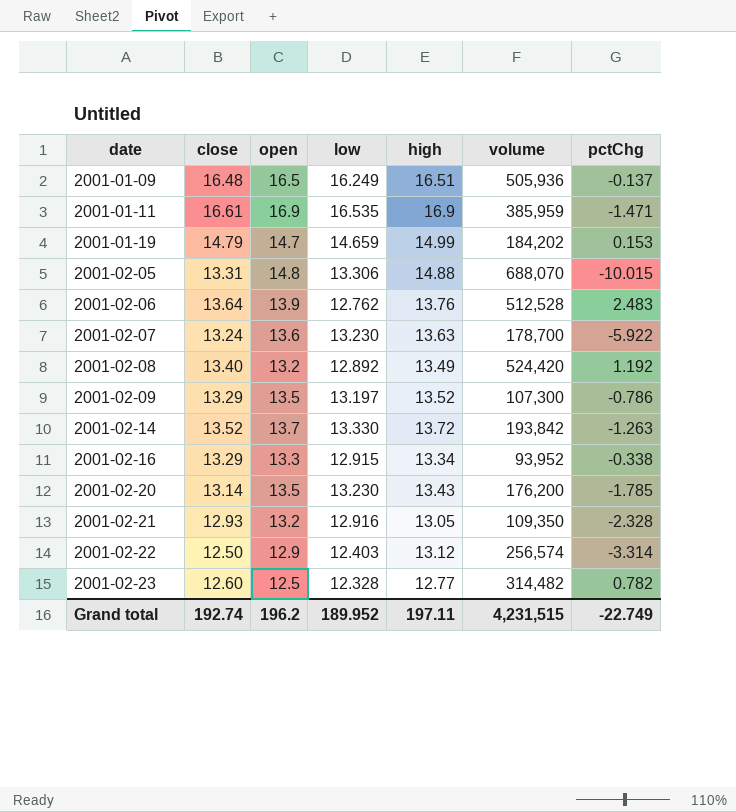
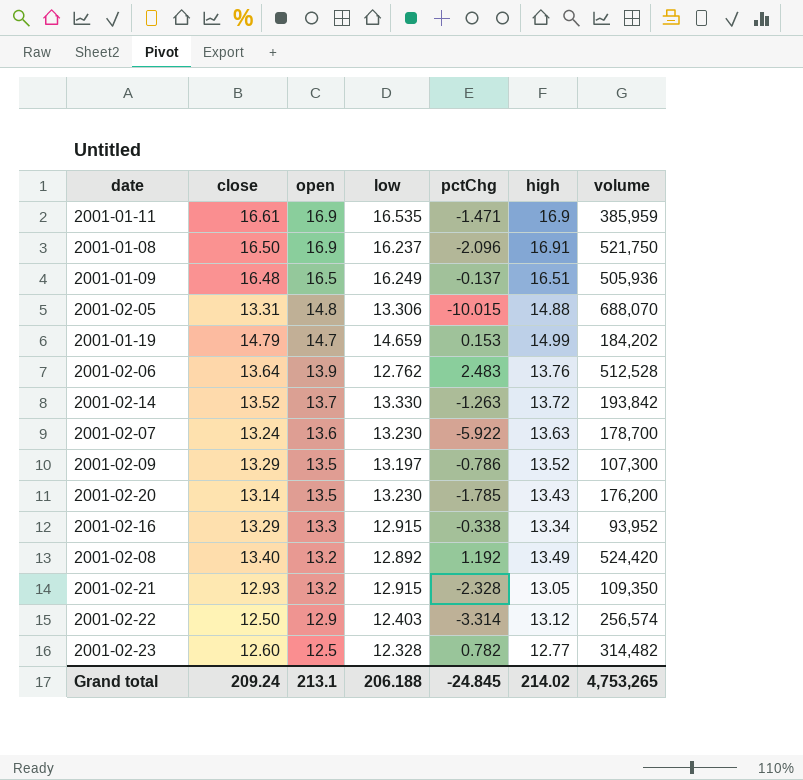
row order: date ascending -> open descending
column pctChg | position: 7 -> 5
row 2001-01-08: none -> 16.50 | 16.9 | 16.237 | -2.096 | 16.91 | 521,750
2001-02-21 | low: 12.916 -> 12.915
Grand total | close: 192.74 -> 209.24
Grand total | open: 196.2 -> 213.1
Grand total | low: 189.952 -> 206.188
Grand total | pctChg: -22.749 -> -24.845
Grand total | high: 197.11 -> 214.02
Grand total | volume: 4,231,515 -> 4,753,265

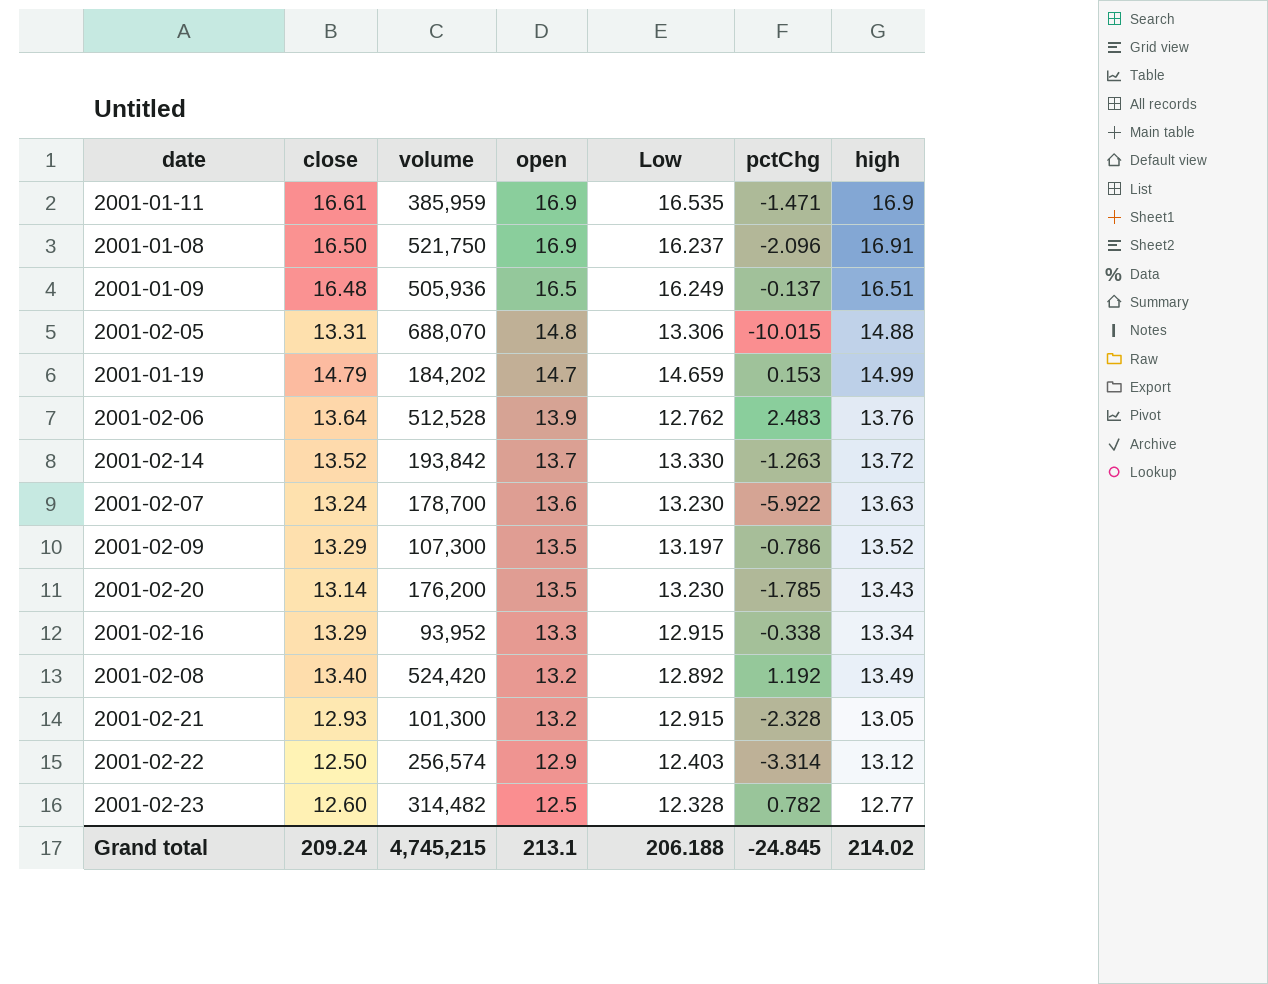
column volume | position: 7 -> 3
column name: low -> Low
2001-02-21 | volume: 109,350 -> 101,300
Grand total | volume: 4,753,265 -> 4,745,215

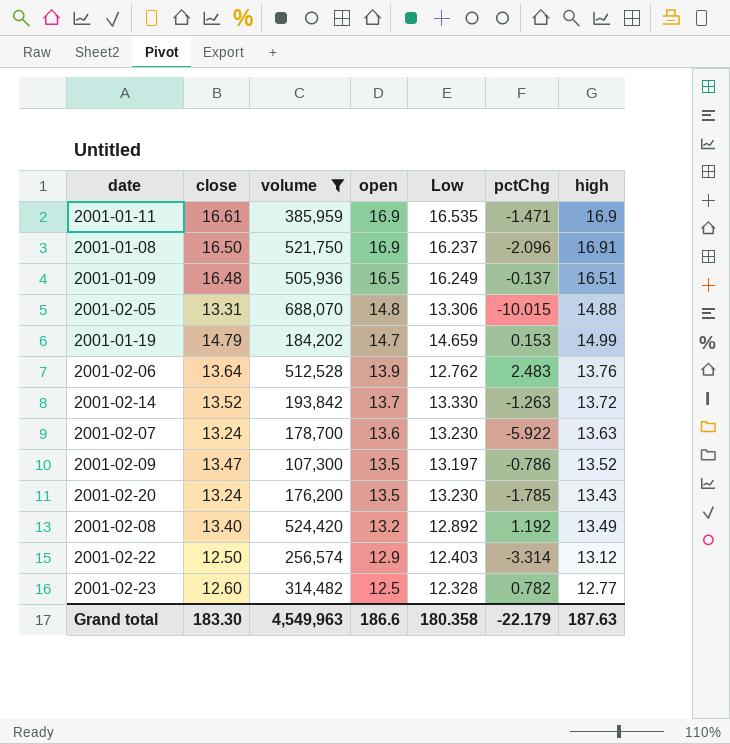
filter: none -> volume >= 107,300
2001-02-09 | close: 13.29 -> 13.47
2001-02-20 | close: 13.14 -> 13.24
Grand total | close: 209.24 -> 183.30
Grand total | volume: 4,745,215 -> 4,549,963
Grand total | open: 213.1 -> 186.6
Grand total | Low: 206.188 -> 180.358
Grand total | pctChg: -24.845 -> -22.179
Grand total | high: 214.02 -> 187.63

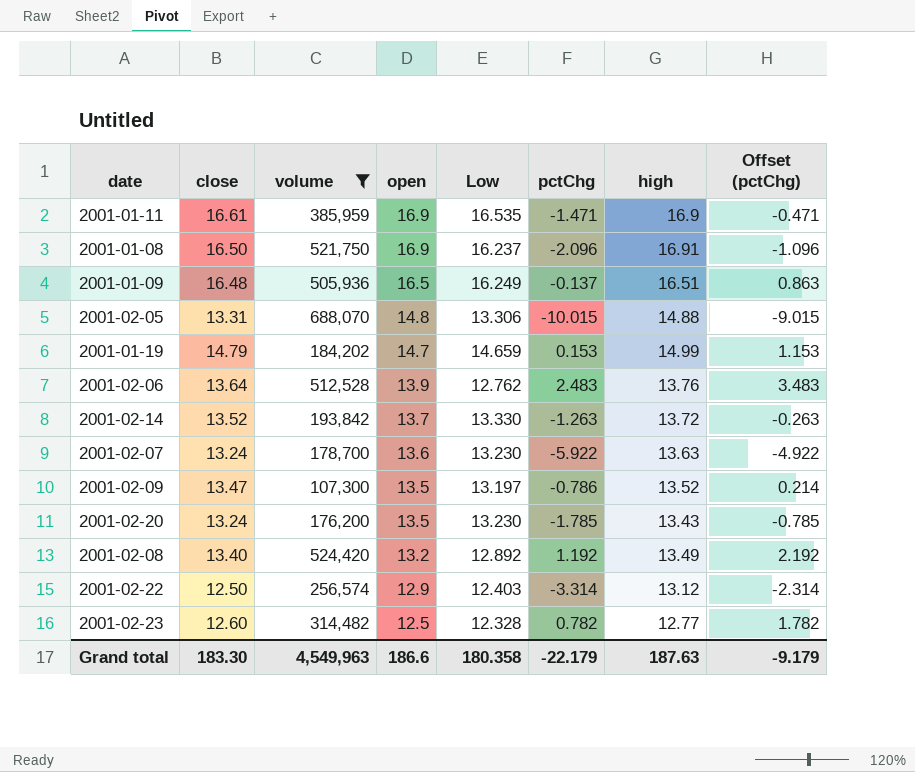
column Offset (pctChg) | formula: none -> [pctChg] + 1

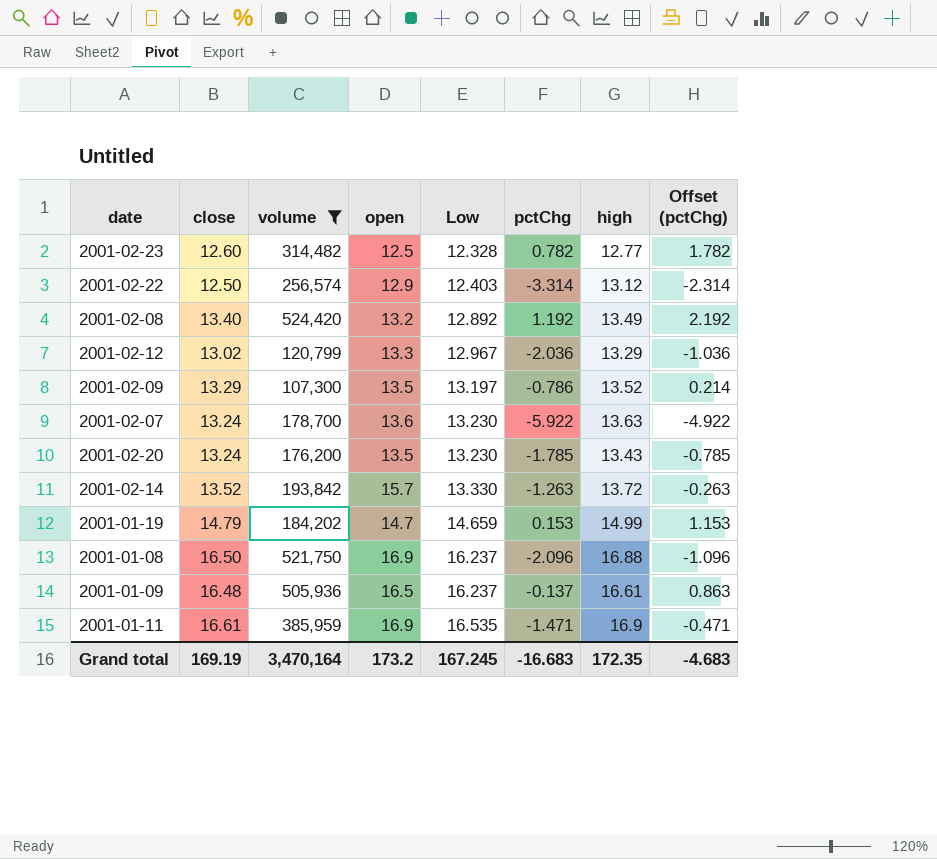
row order: open descending -> Low ascending
row 2001-02-05: 13.31 | 688,070 | 14.8 | 13.306 | -10.015 | 14.88 | -9.015 -> none
row 2001-02-06: 13.64 | 512,528 | 13.9 | 12.762 | 2.483 | 13.76 | 3.483 -> none
row 2001-02-12: none -> 13.02 | 120,799 | 13.3 | 12.967 | -2.036 | 13.29 | -1.036
2001-02-09 | close: 13.47 -> 13.29
2001-02-14 | open: 13.7 -> 15.7
2001-01-08 | high: 16.91 -> 16.88
2001-01-09 | Low: 16.249 -> 16.237
2001-01-09 | high: 16.51 -> 16.61
Grand total | close: 183.30 -> 169.19
Grand total | volume: 4,549,963 -> 3,470,164
Grand total | open: 186.6 -> 173.2
Grand total | Low: 180.358 -> 167.245
Grand total | pctChg: -22.179 -> -16.683
Grand total | high: 187.63 -> 172.35
Grand total | Offset (pctChg): -9.179 -> -4.683

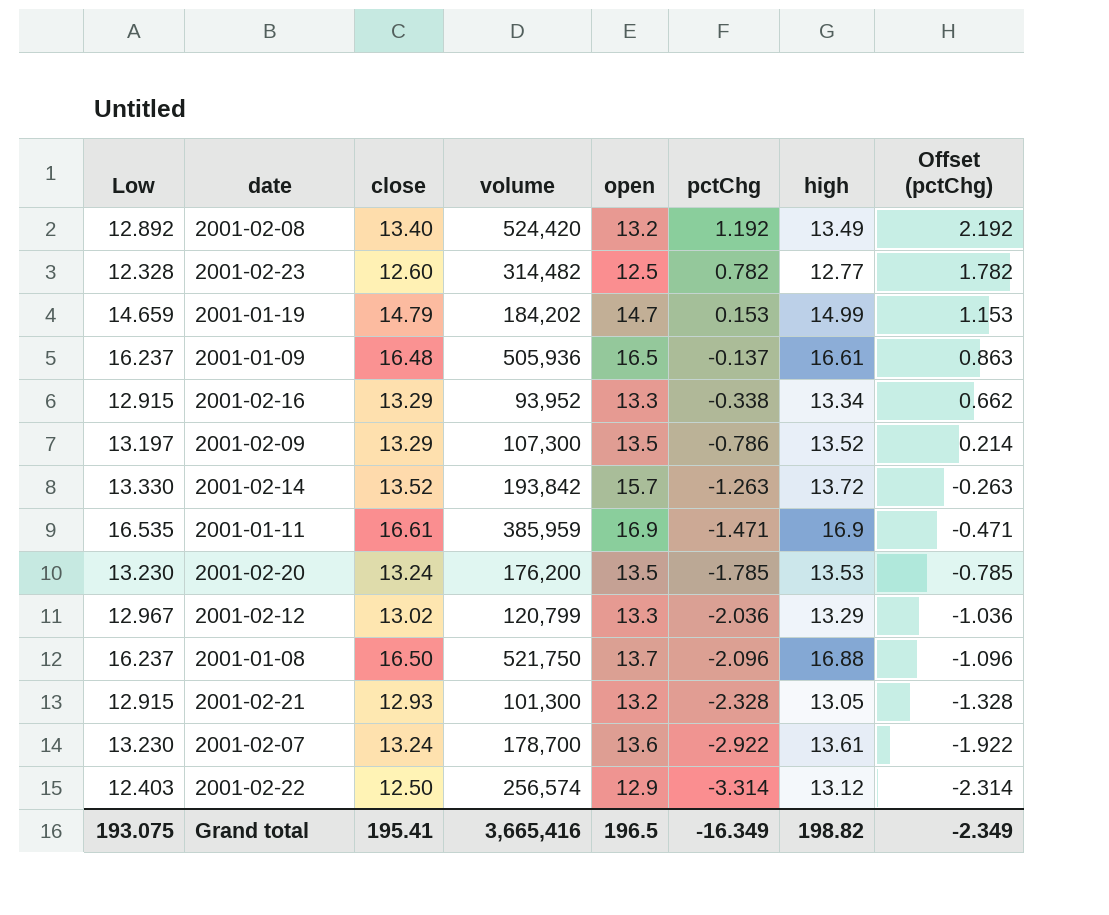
filter: volume >= 107,300 -> none
row order: Low ascending -> pctChg descending
column Low | position: 5 -> 1
2001-02-20 | high: 13.43 -> 13.53
2001-01-08 | open: 16.9 -> 13.7
2001-02-07 | pctChg: -5.922 -> -2.922
2001-02-07 | high: 13.63 -> 13.61
2001-02-07 | Offset (pctChg): -4.922 -> -1.922
Grand total | Low: 167.245 -> 193.075
Grand total | close: 169.19 -> 195.41
Grand total | volume: 3,470,164 -> 3,665,416
Grand total | open: 173.2 -> 196.5
Grand total | pctChg: -16.683 -> -16.349
Grand total | high: 172.35 -> 198.82
Grand total | Offset (pctChg): -4.683 -> -2.349

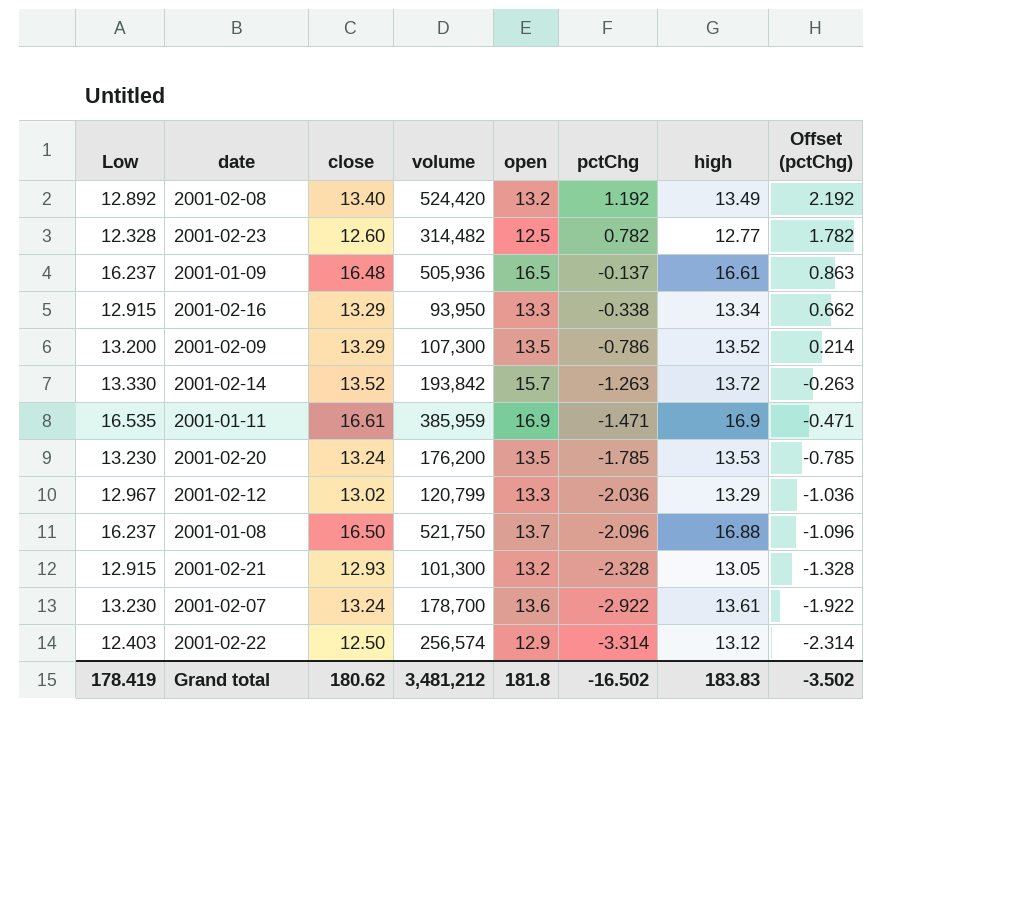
row 2001-01-19: 14.659 | 14.79 | 184,202 | 14.7 | 0.153 | 14.99 | 1.153 -> none
2001-02-16 | volume: 93,952 -> 93,950
2001-02-09 | Low: 13.197 -> 13.200
Grand total | Low: 193.075 -> 178.419
Grand total | close: 195.41 -> 180.62
Grand total | volume: 3,665,416 -> 3,481,212
Grand total | open: 196.5 -> 181.8
Grand total | pctChg: -16.349 -> -16.502
Grand total | high: 198.82 -> 183.83
Grand total | Offset (pctChg): -2.349 -> -3.502

